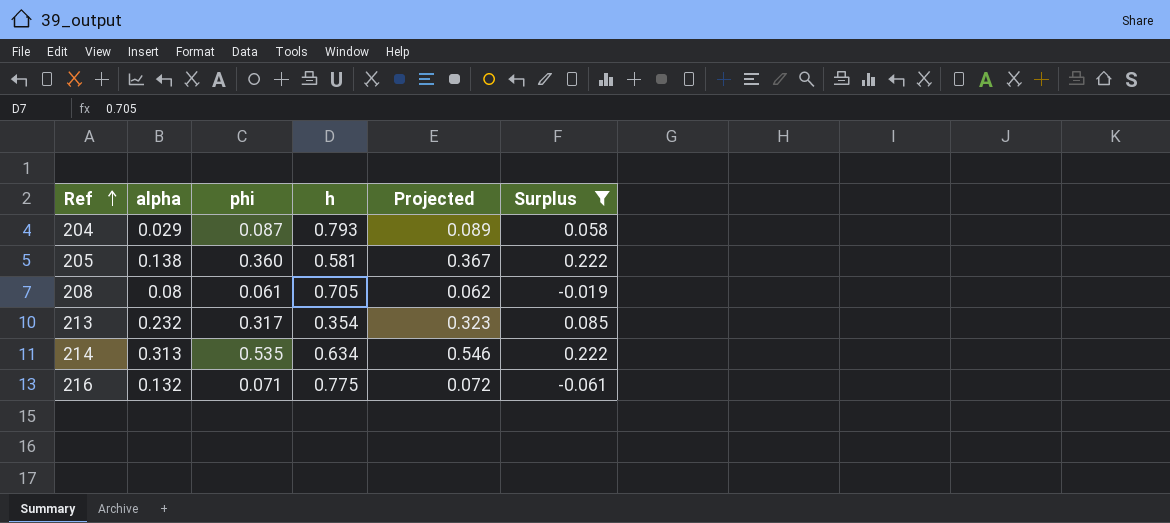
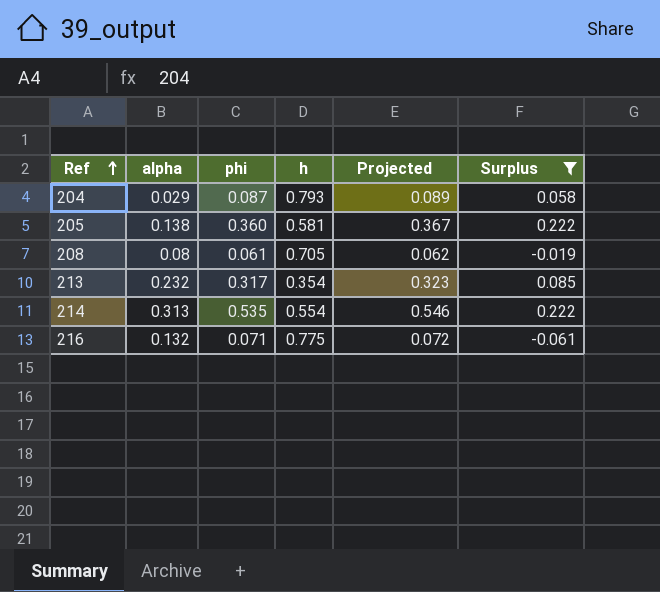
214 | h: 0.634 -> 0.554

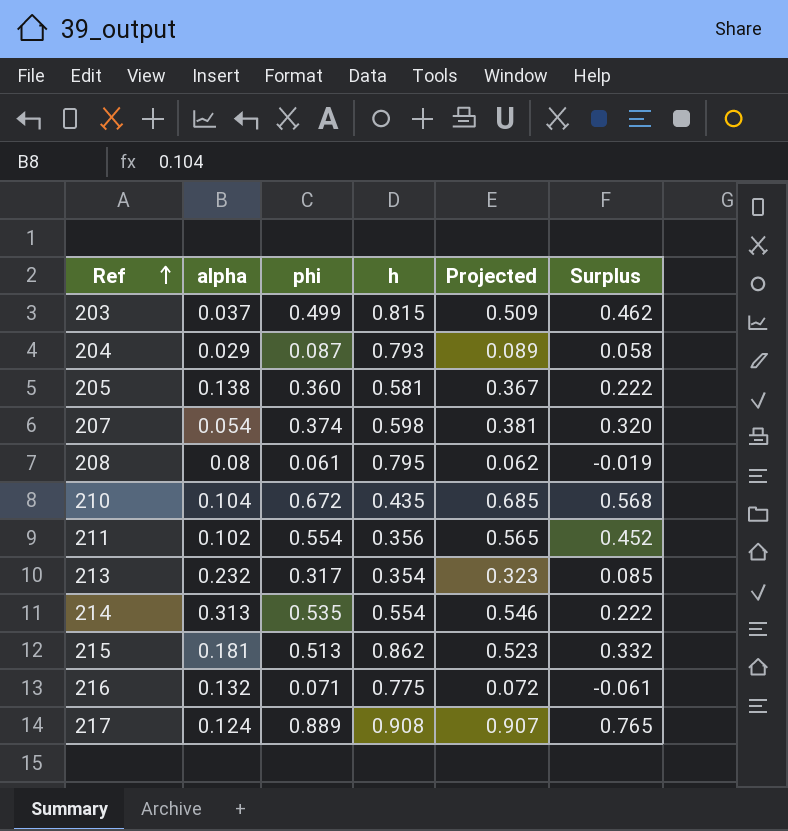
filter: Surplus <= 0.222 -> none
208 | h: 0.705 -> 0.795

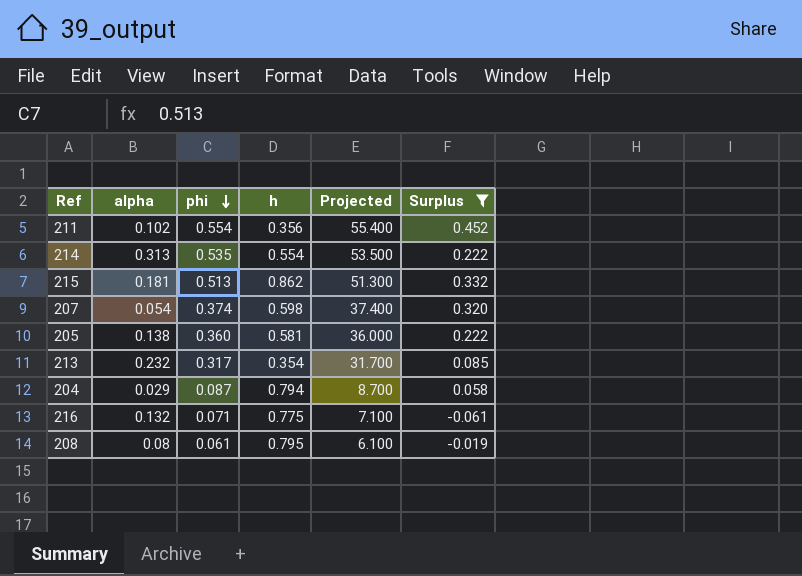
filter: none -> Surplus <= 0.452
row order: Ref ascending -> phi descending
column Projected | formula: [phi] * 1.02 -> [phi] * 100
204 | h: 0.793 -> 0.794

